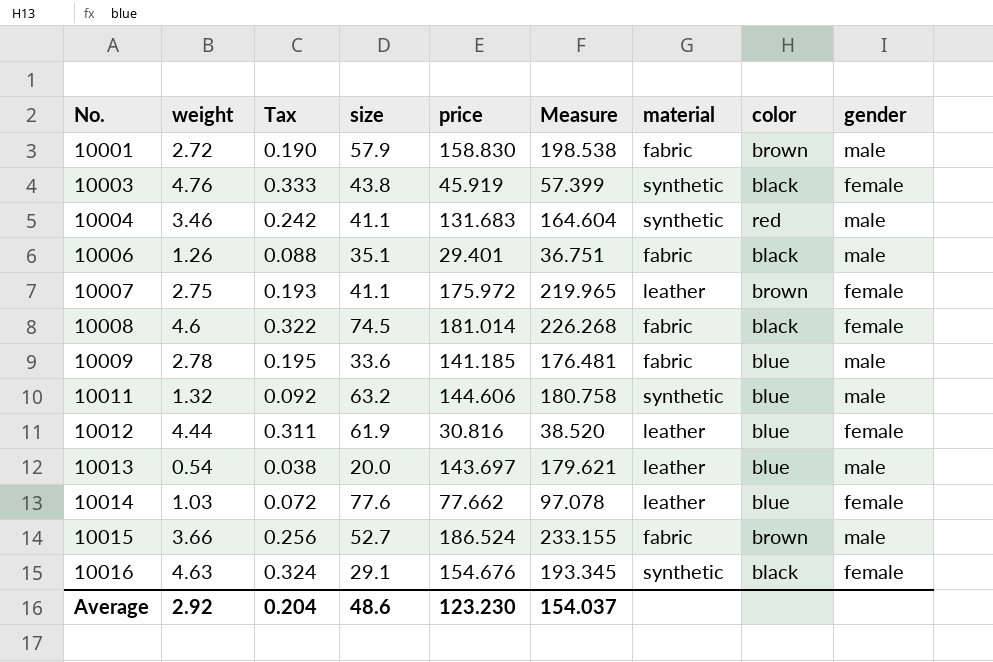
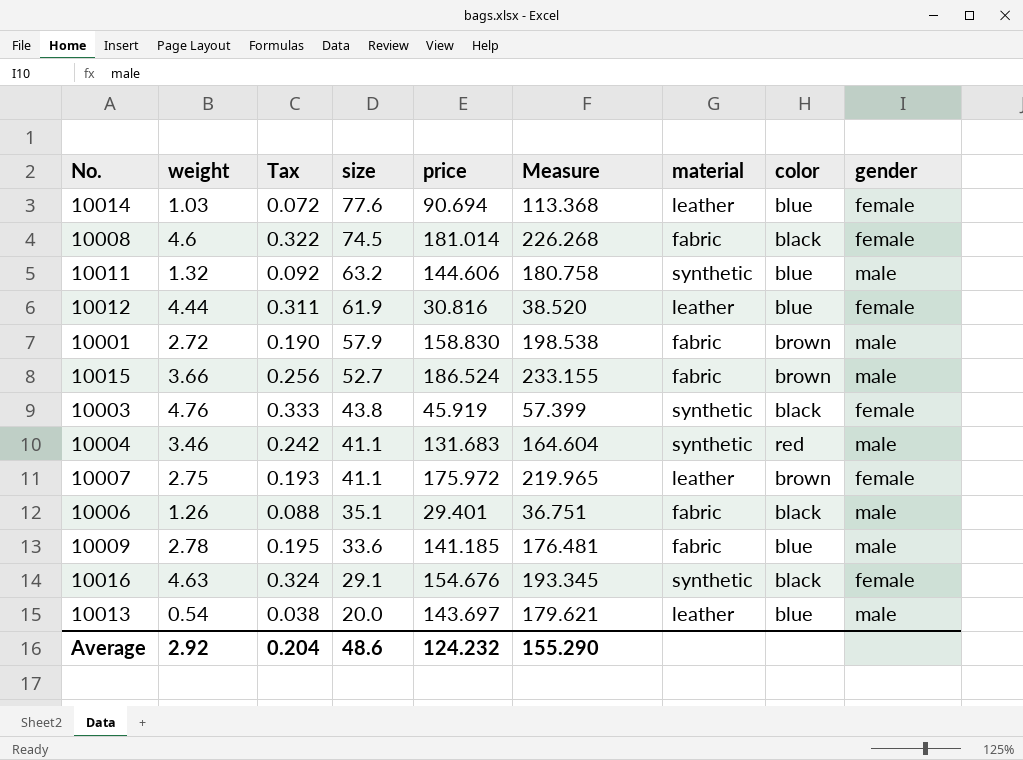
row order: No. ascending -> size descending
10014 | price: 77.662 -> 90.694
10014 | Measure: 97.078 -> 113.368
Average | price: 123.230 -> 124.232
Average | Measure: 154.037 -> 155.290

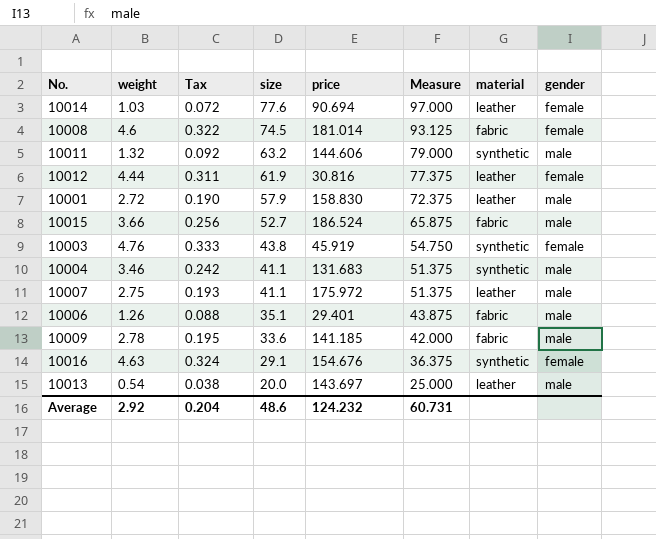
column color | position: 8 -> none
column Measure | formula: [price] * 1.25 -> [size] * 1.25
10001 | material: fabric -> leather
10007 | gender: female -> male
Average | Measure: 155.290 -> 60.731

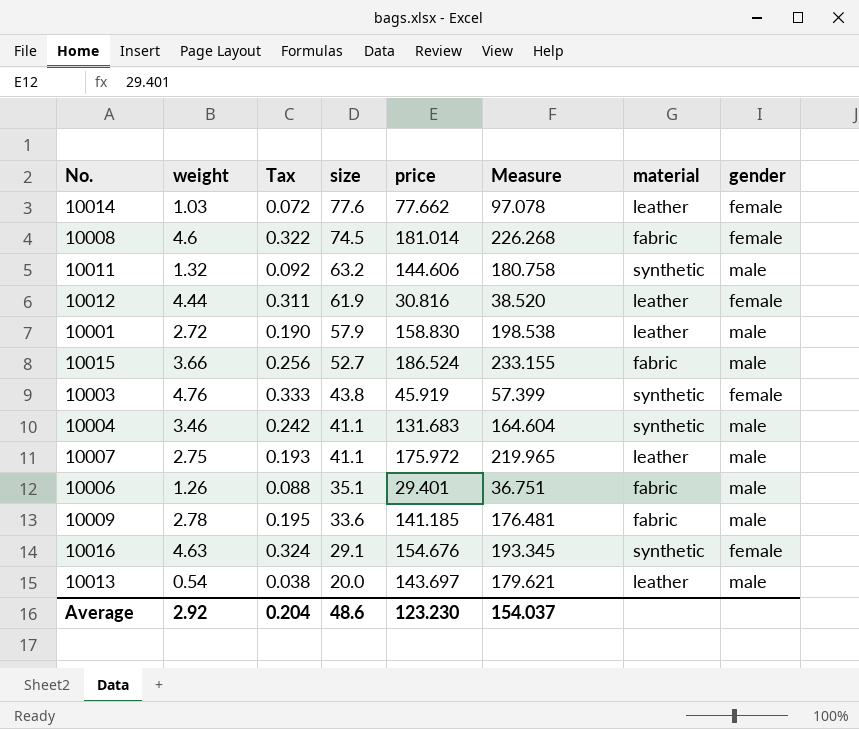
column Measure | formula: [size] * 1.25 -> [price] * 1.25
10014 | price: 90.694 -> 77.662
Average | price: 124.232 -> 123.230
Average | Measure: 60.731 -> 154.037

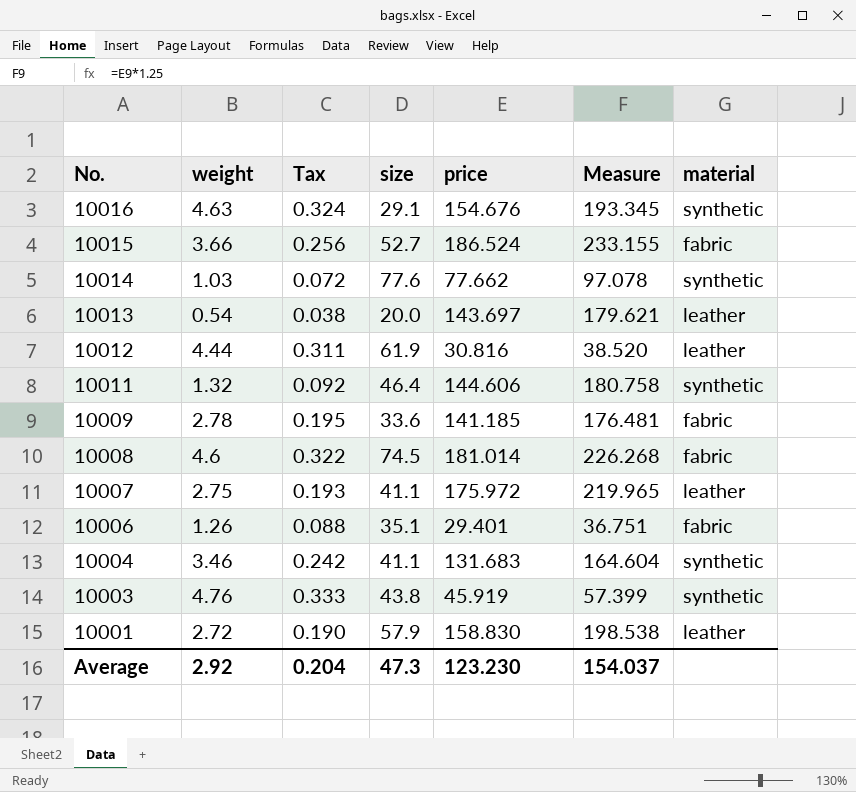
row order: size descending -> No. descending
column gender | position: 8 -> none
10014 | material: leather -> synthetic
10011 | size: 63.2 -> 46.4
Average | size: 48.6 -> 47.3

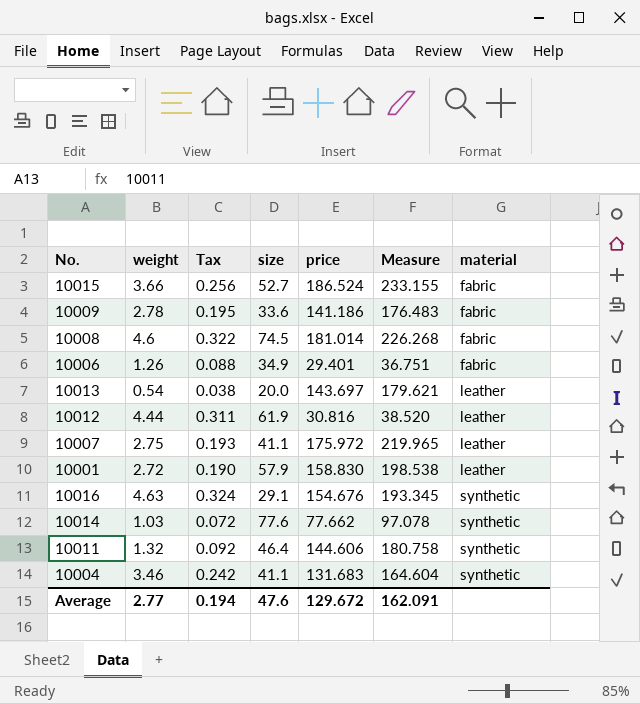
row order: No. descending -> material ascending
row 10003: 4.76 | 0.333 | 43.8 | 45.919 | 57.399 | synthetic -> none
10009 | price: 141.185 -> 141.186
10009 | Measure: 176.481 -> 176.483
10006 | size: 35.1 -> 34.9
Average | weight: 2.92 -> 2.77
Average | Tax: 0.204 -> 0.194
Average | size: 47.3 -> 47.6
Average | price: 123.230 -> 129.672
Average | Measure: 154.037 -> 162.091

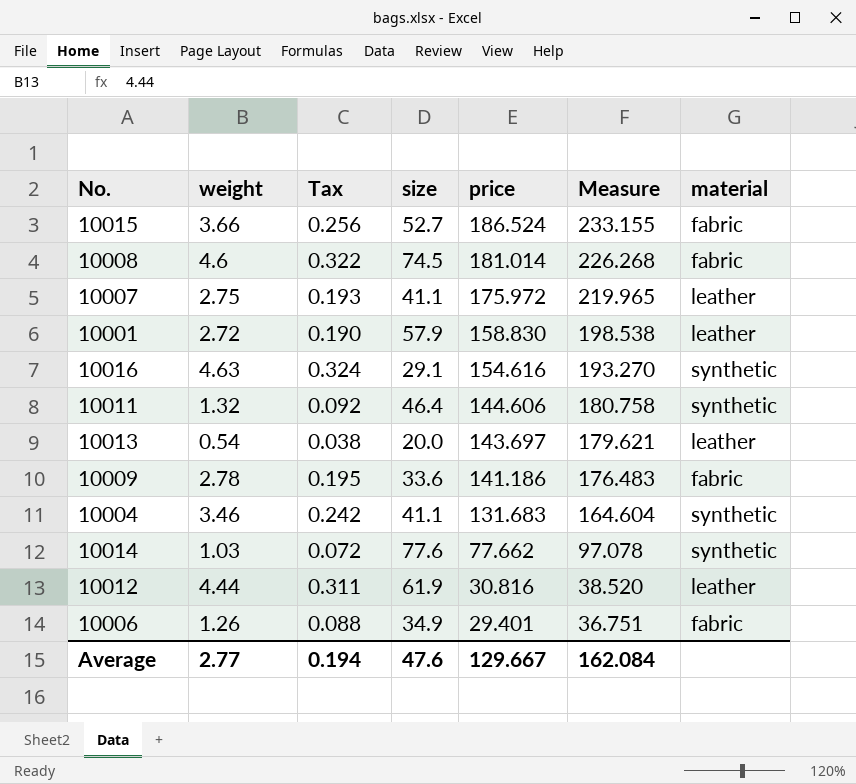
row order: material ascending -> price descending
10016 | price: 154.676 -> 154.616
10016 | Measure: 193.345 -> 193.270
Average | price: 129.672 -> 129.667
Average | Measure: 162.091 -> 162.084

